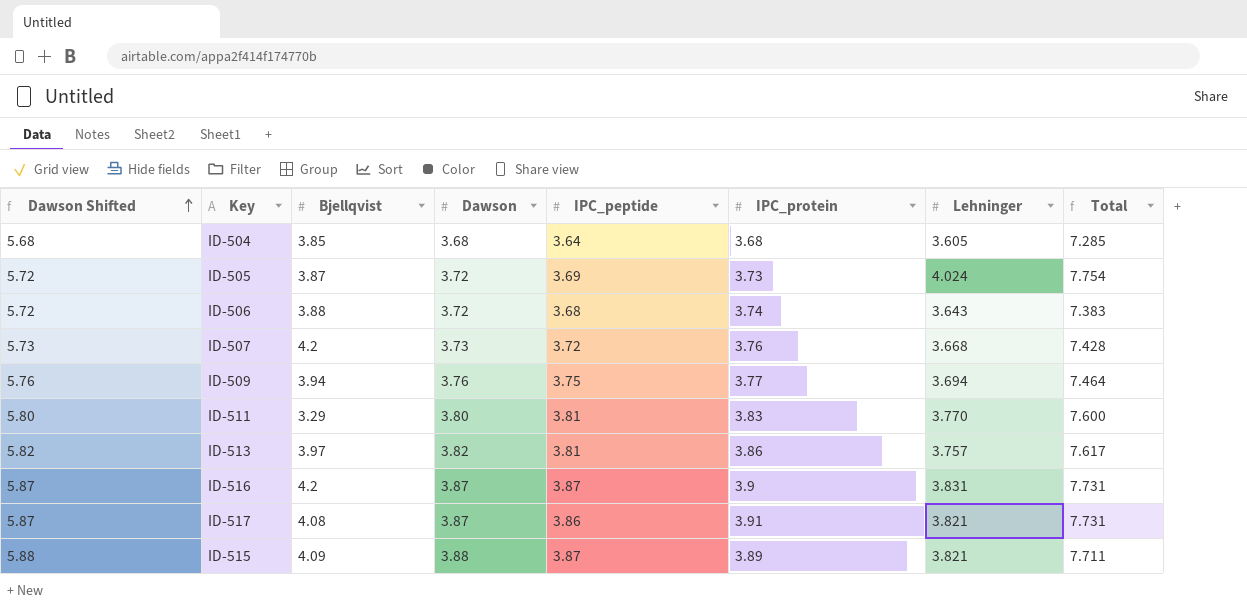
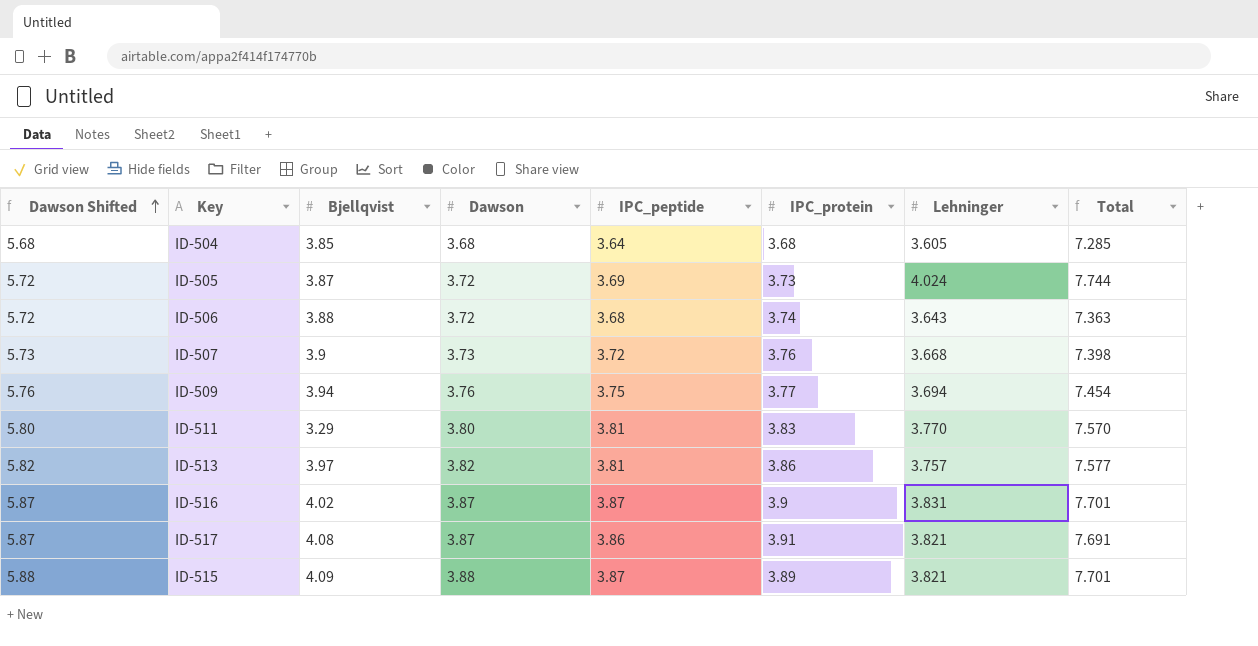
column Total | formula: [IPC_protein] + [Lehninger] -> [Dawson] + [Lehninger]
ID-507 | Bjellqvist: 4.2 -> 3.9
ID-516 | Bjellqvist: 4.2 -> 4.02

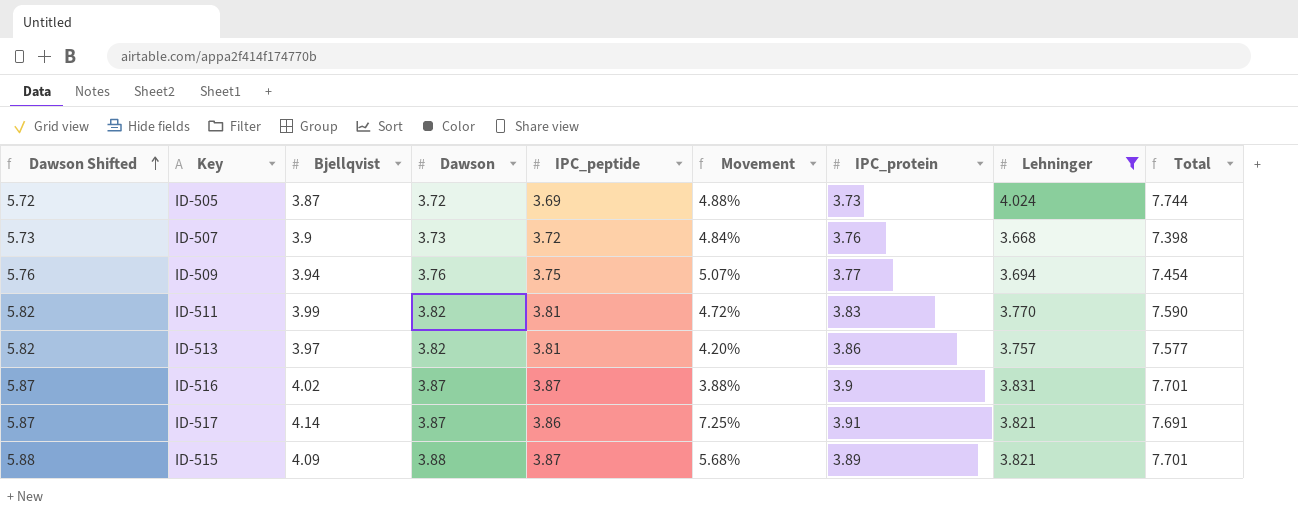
filter: none -> Lehninger >= 3.668
column Movement | formula: none -> ([Bjellqvist] - [IPC_peptide]) / [IPC_peptide]
ID-511 | Dawson Shifted: 5.80 -> 5.82
ID-511 | Bjellqvist: 3.29 -> 3.99
ID-511 | Dawson: 3.80 -> 3.82
ID-511 | Total: 7.570 -> 7.590
ID-517 | Bjellqvist: 4.08 -> 4.14

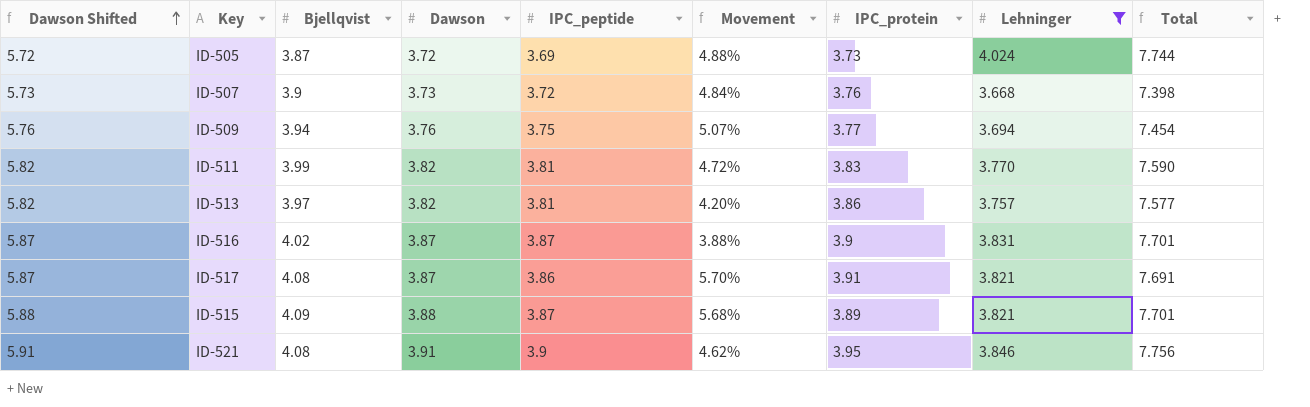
ID-517 | Bjellqvist: 4.14 -> 4.08
ID-517 | Movement: 7.25% -> 5.70%
row ID-521: none -> 5.91 | 4.08 | 3.91 | 3.9 | 4.62% | 3.95 | 3.846 | 7.756

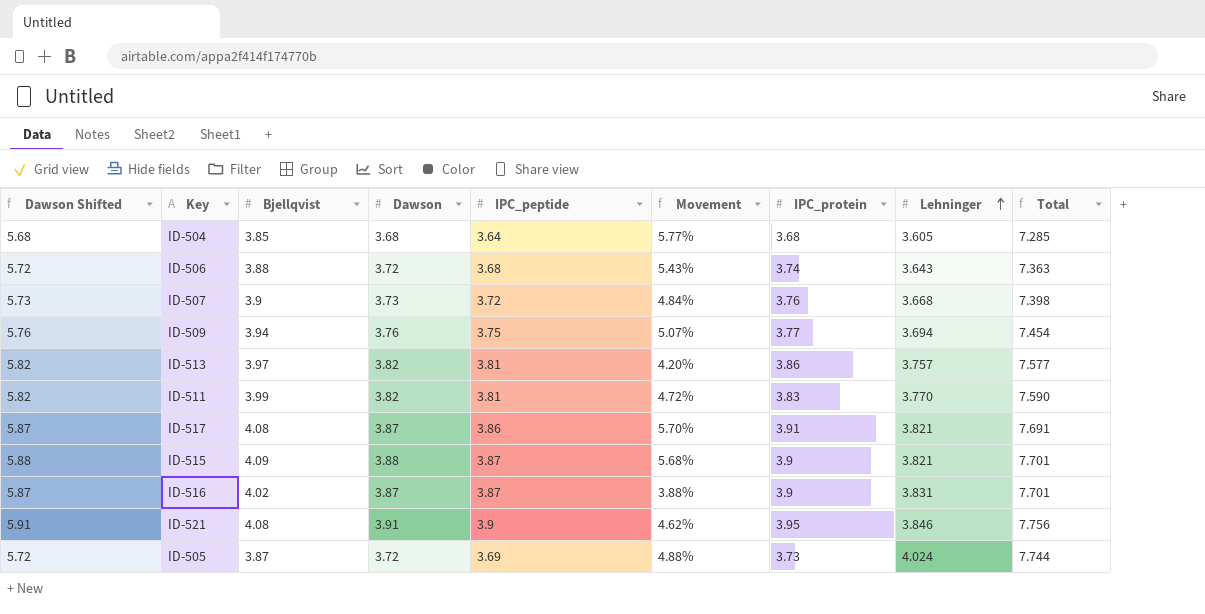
filter: Lehninger >= 3.668 -> none
row order: Dawson Shifted ascending -> Lehninger ascending
ID-515 | IPC_protein: 3.89 -> 3.9

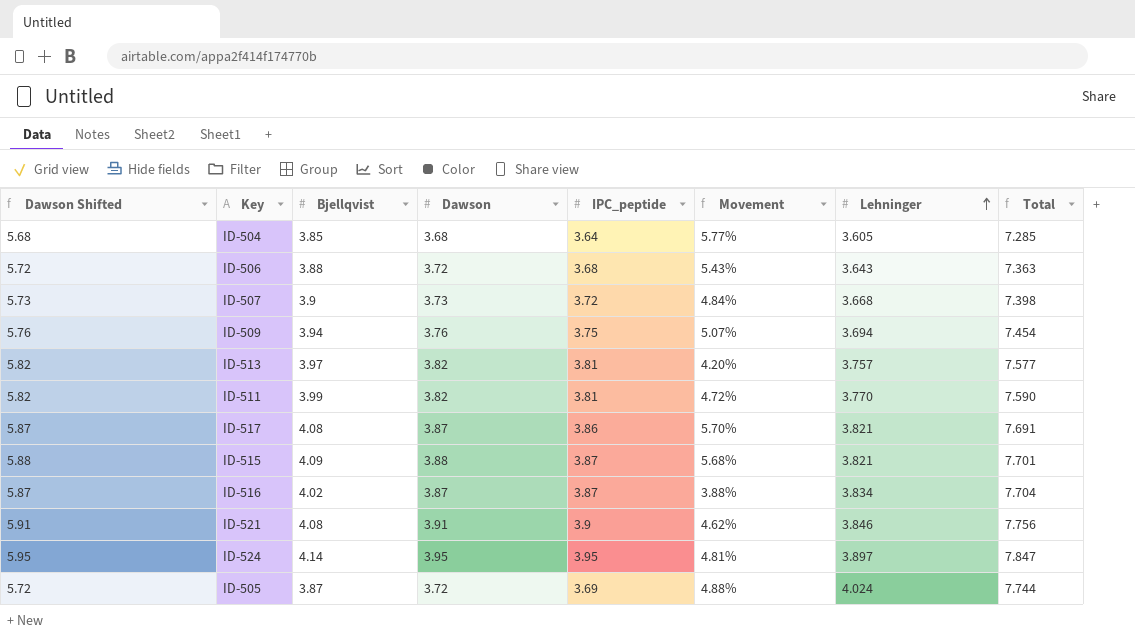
column IPC_protein | position: 7 -> none
ID-516 | Lehninger: 3.831 -> 3.834
ID-516 | Total: 7.701 -> 7.704
row ID-524: none -> 5.95 | 4.14 | 3.95 | 3.95 | 4.81% | 3.897 | 7.847

